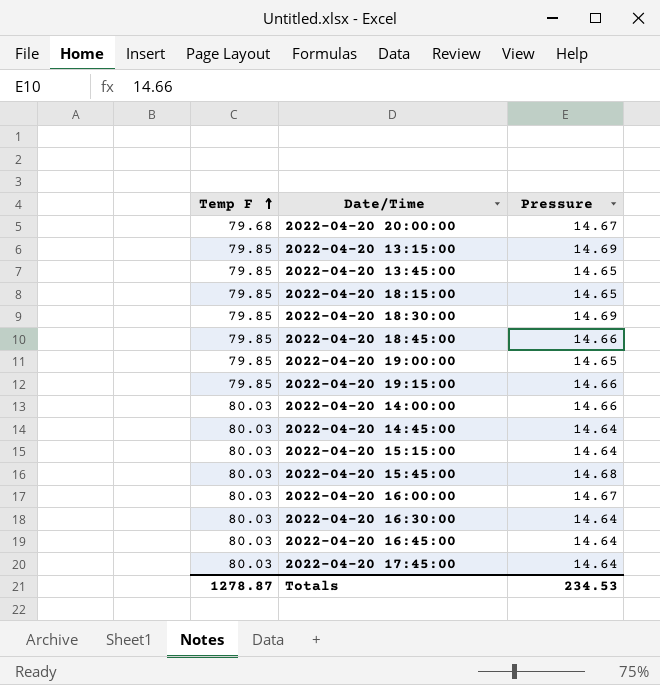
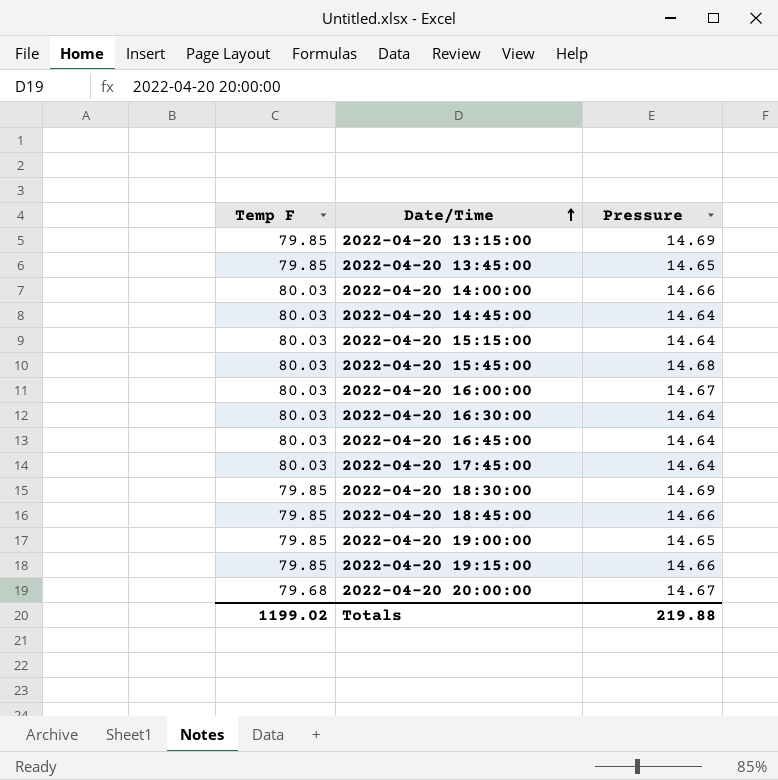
row order: Temp F ascending -> Date/Time ascending
row 2022-04-20 18:15:00: 79.85 | 14.65 -> none
Totals | Temp F: 1278.87 -> 1199.02
Totals | Pressure: 234.53 -> 219.88

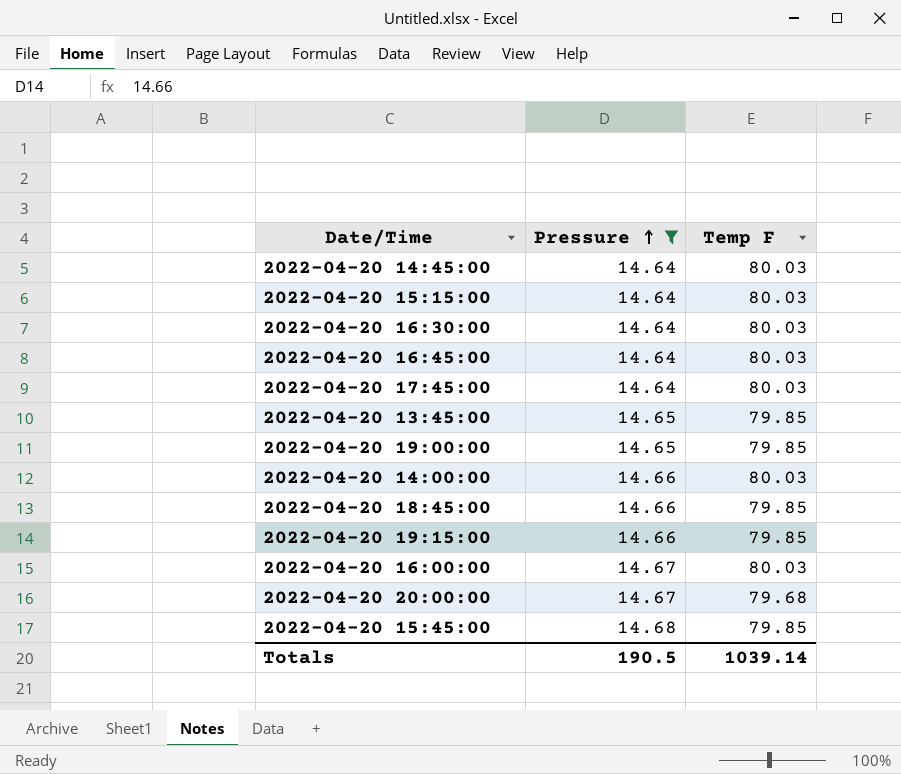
filter: none -> Pressure != 14.69
row order: Date/Time ascending -> Pressure ascending
column Temp F | position: 1 -> 3
2022-04-20 15:45:00 | Temp F: 80.03 -> 79.85
Totals | Pressure: 219.88 -> 190.5
Totals | Temp F: 1199.02 -> 1039.14

